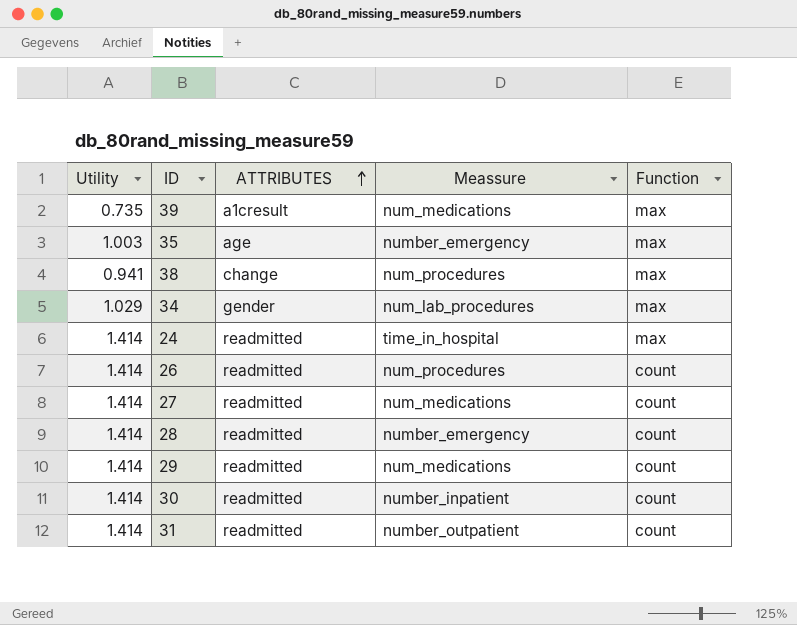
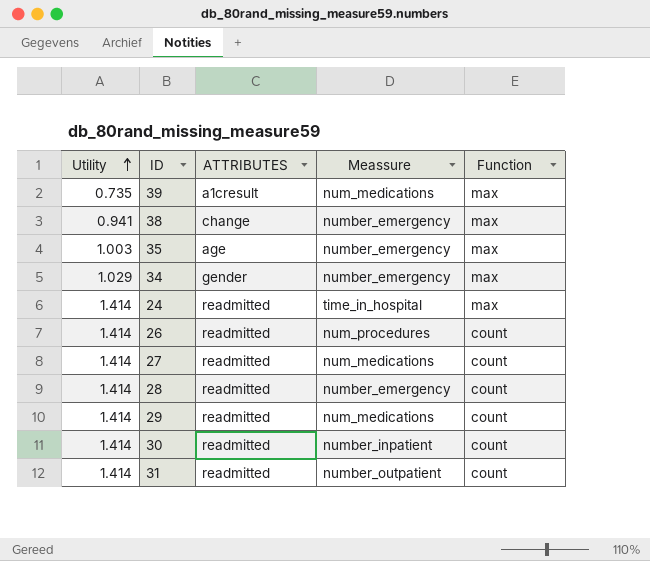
row order: ATTRIBUTES ascending -> Utility ascending
38 | Meassure: num_procedures -> number_emergency
34 | Meassure: num_lab_procedures -> number_emergency

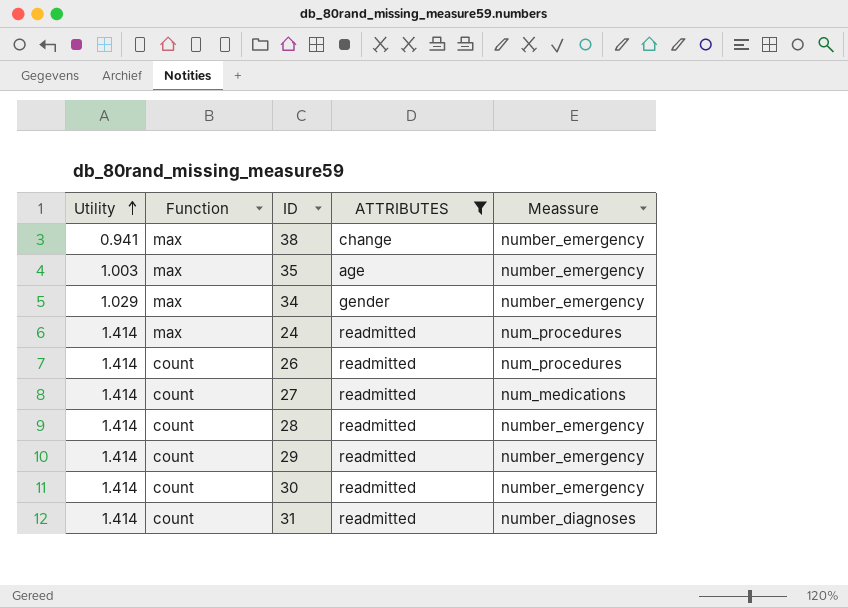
filter: none -> ATTRIBUTES != a1cresult
column Function | position: 5 -> 2
24 | Meassure: time_in_hospital -> num_procedures
29 | Meassure: num_medications -> number_emergency
30 | Meassure: number_inpatient -> number_emergency
31 | Meassure: number_outpatient -> number_diagnoses

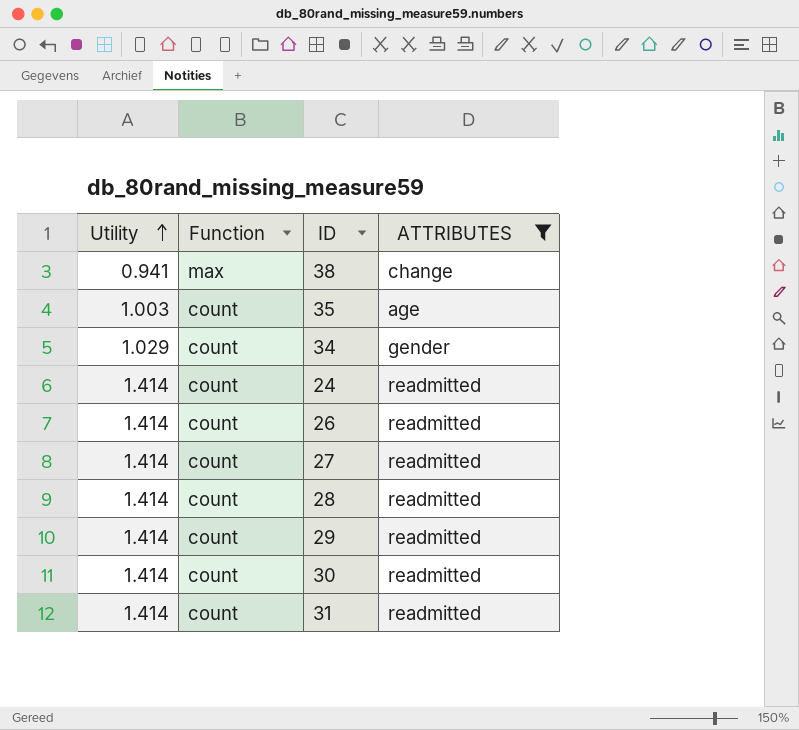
column Meassure | position: 5 -> none
35 | Function: max -> count
34 | Function: max -> count
24 | Function: max -> count

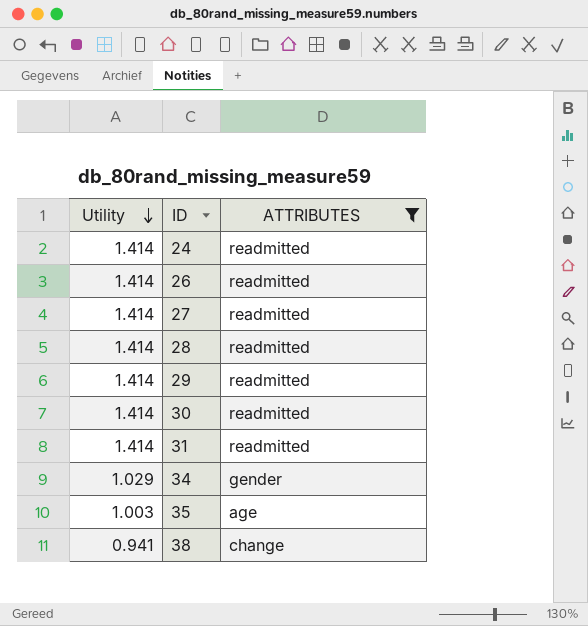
row order: Utility ascending -> Utility descending
column Function | position: 2 -> none

